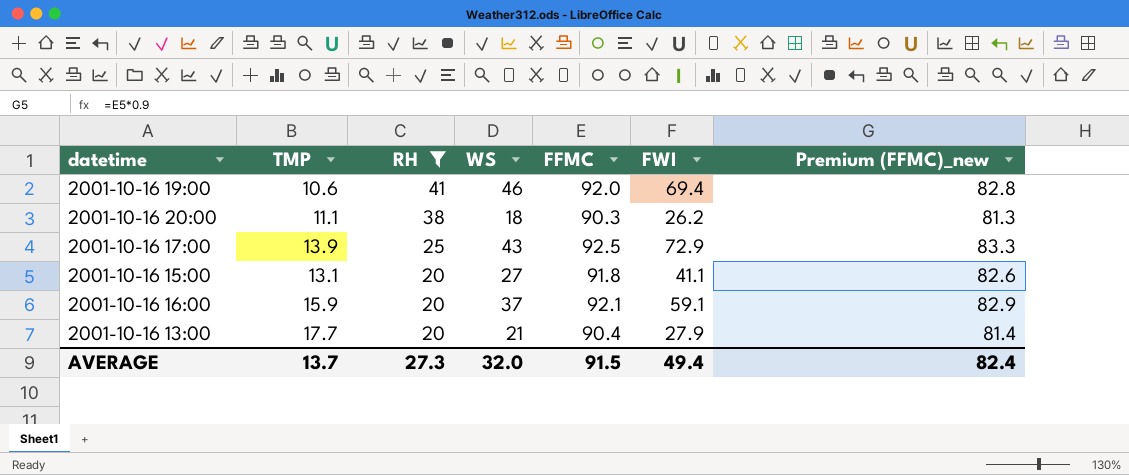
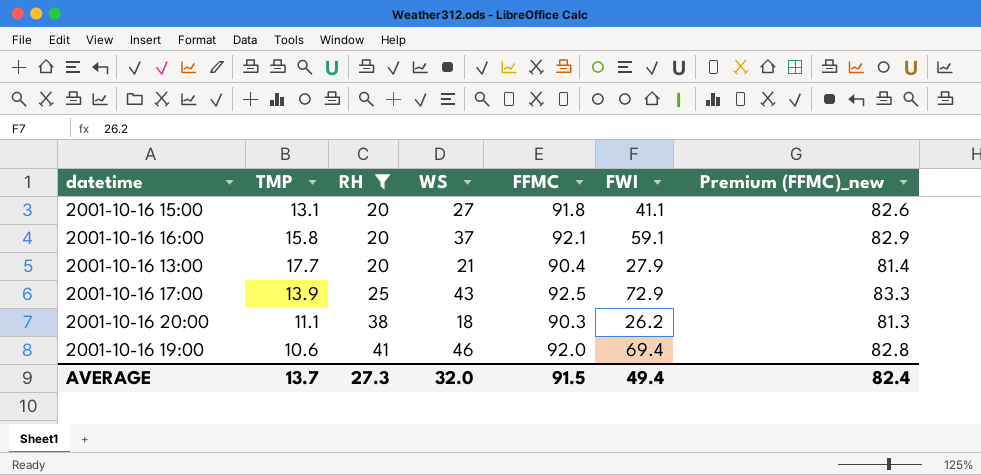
row order: RH descending -> RH ascending
2001-10-16 16:00 | TMP: 15.9 -> 15.8

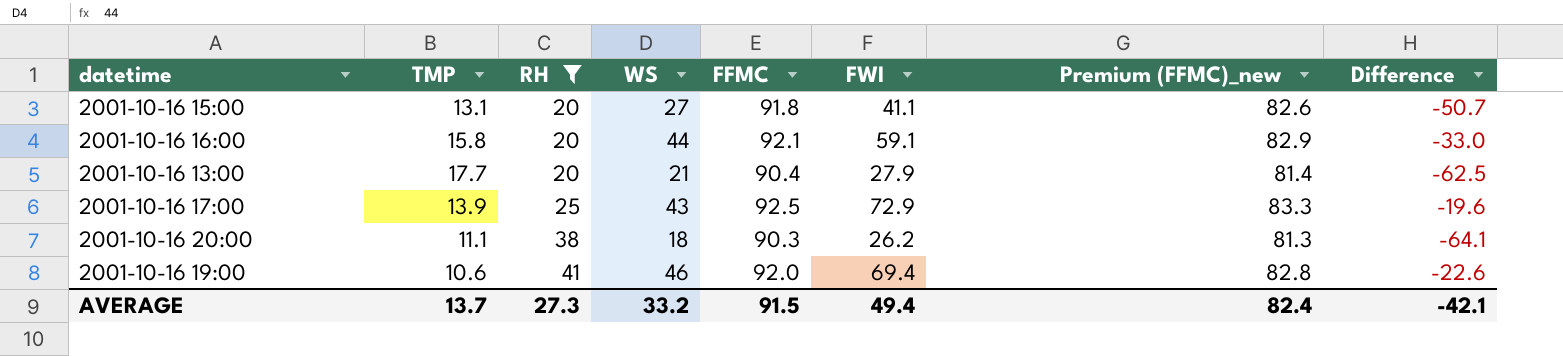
column Difference | formula: none -> [FWI] - [FFMC]
2001-10-16 16:00 | WS: 37 -> 44
AVERAGE | WS: 32.0 -> 33.2

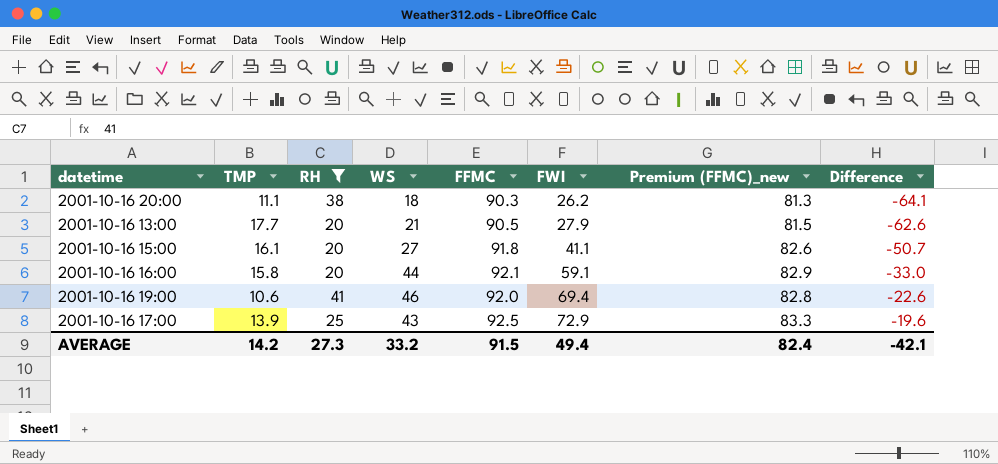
row order: RH ascending -> FWI ascending
2001-10-16 13:00 | FFMC: 90.4 -> 90.5
2001-10-16 13:00 | Premium (FFMC)_new: 81.4 -> 81.5
2001-10-16 13:00 | Difference: -62.5 -> -62.6
2001-10-16 15:00 | TMP: 13.1 -> 16.1
AVERAGE | TMP: 13.7 -> 14.2

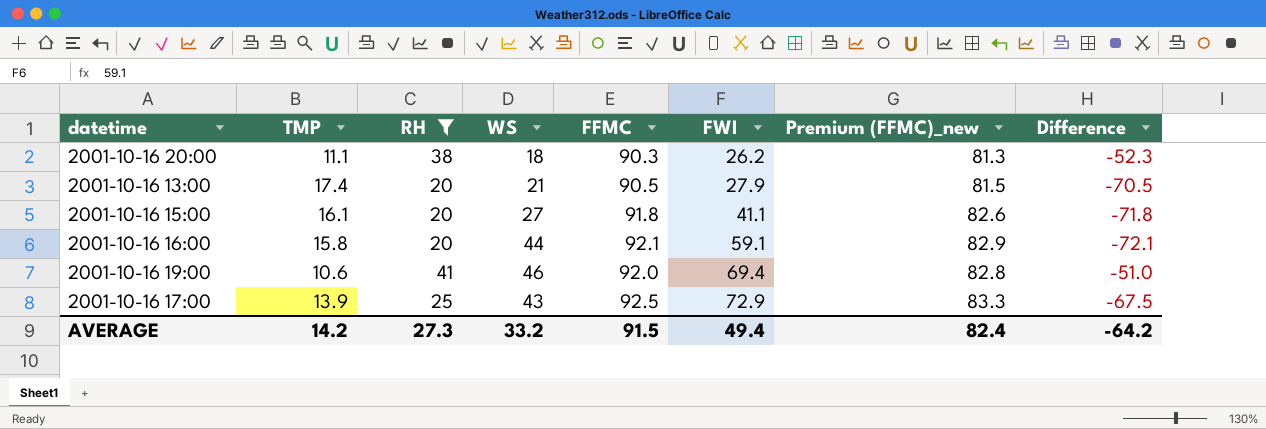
column Difference | formula: [FWI] - [FFMC] -> [RH] - [FFMC]
2001-10-16 13:00 | TMP: 17.7 -> 17.4
AVERAGE | Difference: -42.1 -> -64.2

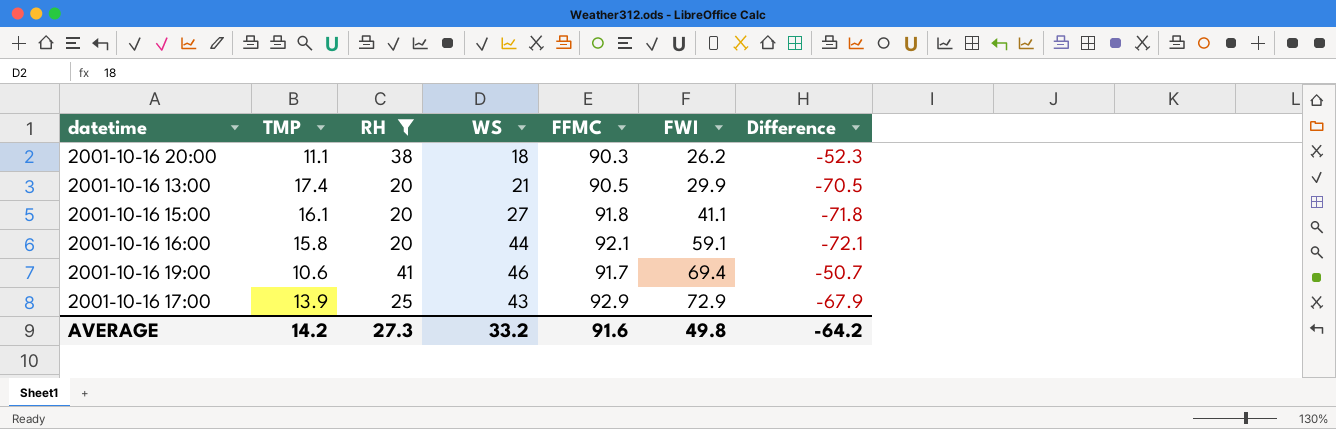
column Premium (FFMC)_new | formula: [FFMC] * 0.9 -> none
2001-10-16 13:00 | FWI: 27.9 -> 29.9
2001-10-16 19:00 | FFMC: 92.0 -> 91.7
2001-10-16 19:00 | Difference: -51.0 -> -50.7
2001-10-16 17:00 | FFMC: 92.5 -> 92.9
2001-10-16 17:00 | Difference: -67.5 -> -67.9
AVERAGE | FFMC: 91.5 -> 91.6
AVERAGE | FWI: 49.4 -> 49.8

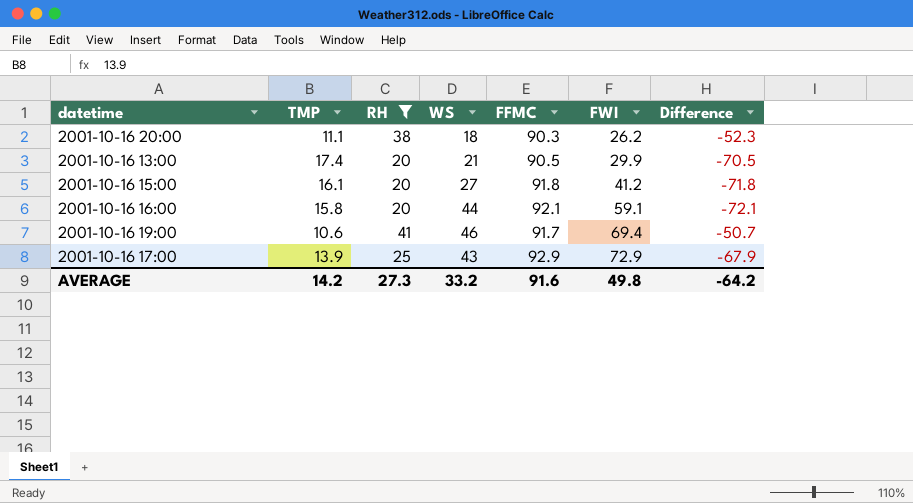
2001-10-16 15:00 | FWI: 41.1 -> 41.2

